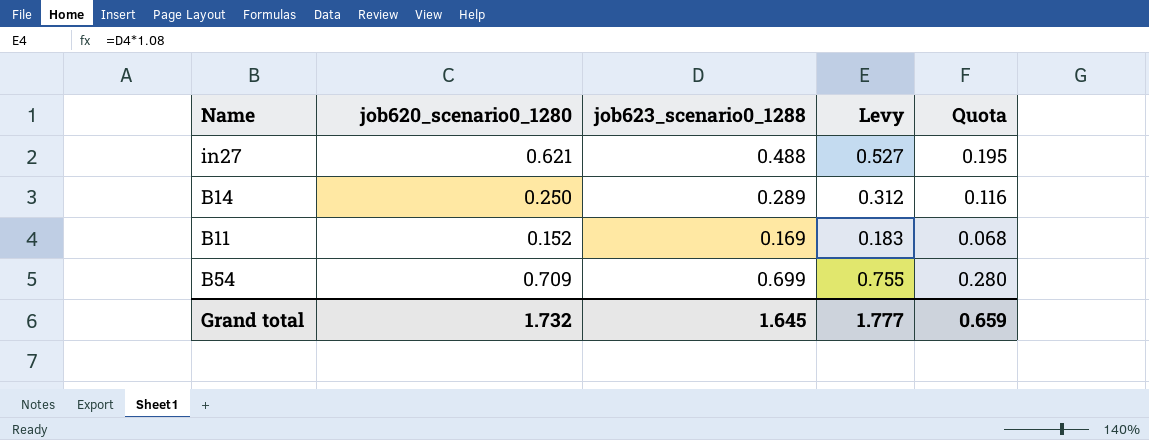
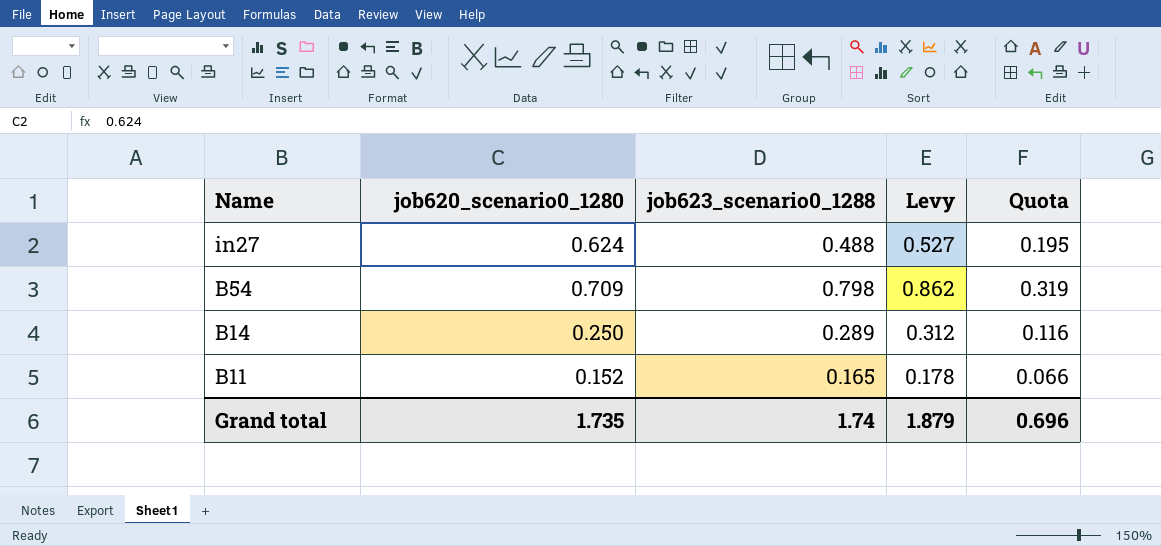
row order: none -> Name descending
in27 | job620_scenario0_1280: 0.621 -> 0.624
B54 | job623_scenario0_1288: 0.699 -> 0.798
B54 | Levy: 0.755 -> 0.862
B54 | Quota: 0.280 -> 0.319
B11 | job623_scenario0_1288: 0.169 -> 0.165
B11 | Levy: 0.183 -> 0.178
B11 | Quota: 0.068 -> 0.066
Grand total | job620_scenario0_1280: 1.732 -> 1.735
Grand total | job623_scenario0_1288: 1.645 -> 1.74
Grand total | Levy: 1.777 -> 1.879
Grand total | Quota: 0.659 -> 0.696

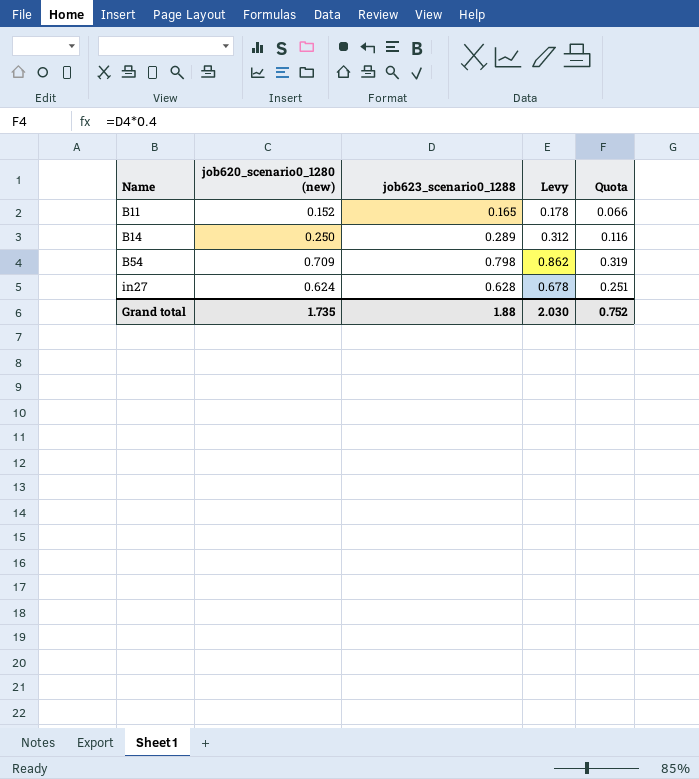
row order: Name descending -> Name ascending
column name: job620_scenario0_1280 -> job620_scenario0_1280 (new)
in27 | job623_scenario0_1288: 0.488 -> 0.628
in27 | Levy: 0.527 -> 0.678
in27 | Quota: 0.195 -> 0.251
Grand total | job623_scenario0_1288: 1.74 -> 1.88
Grand total | Levy: 1.879 -> 2.030
Grand total | Quota: 0.696 -> 0.752

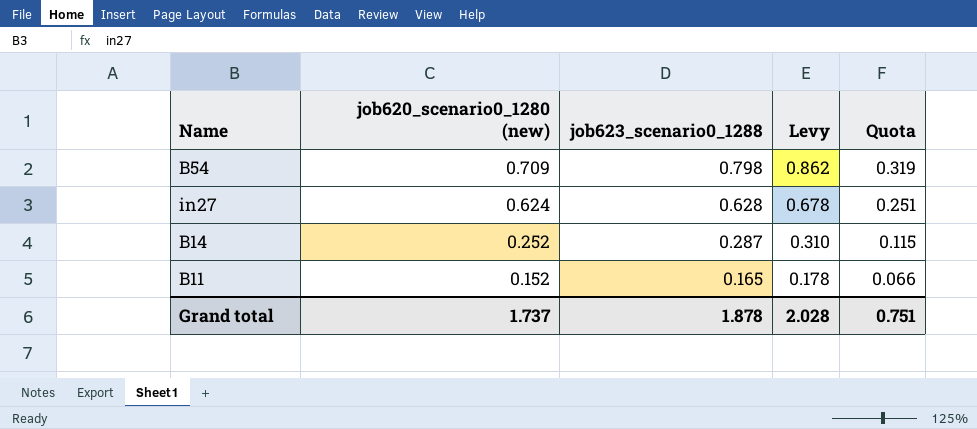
row order: Name ascending -> job620_scenario0_1280 (new) descending
B14 | job620_scenario0_1280 (new): 0.250 -> 0.252
B14 | job623_scenario0_1288: 0.289 -> 0.287
B14 | Levy: 0.312 -> 0.310
B14 | Quota: 0.116 -> 0.115
Grand total | job620_scenario0_1280 (new): 1.735 -> 1.737
Grand total | job623_scenario0_1288: 1.88 -> 1.878
Grand total | Levy: 2.030 -> 2.028
Grand total | Quota: 0.752 -> 0.751

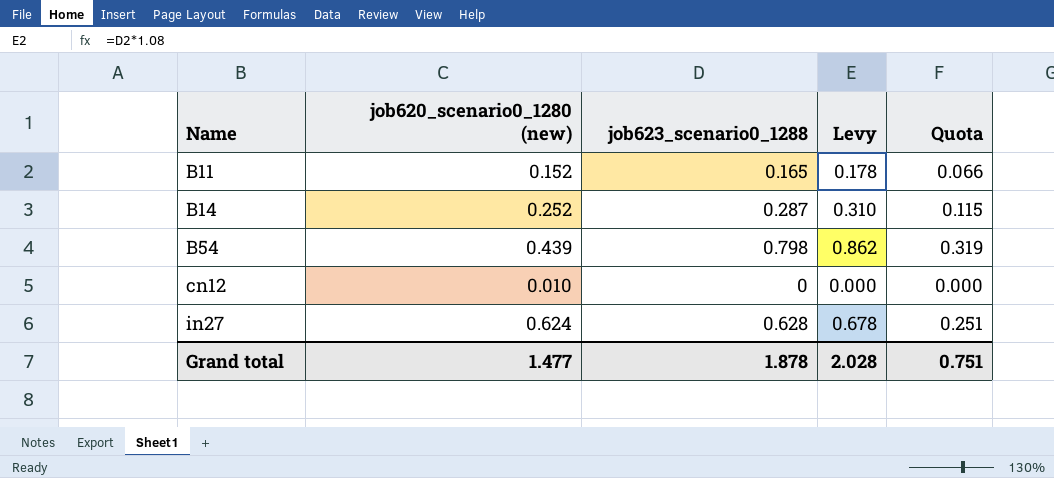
row order: job620_scenario0_1280 (new) descending -> Name ascending
B54 | job620_scenario0_1280 (new): 0.709 -> 0.439
row cn12: none -> 0.010 | 0 | 0.000 | 0.000
Grand total | job620_scenario0_1280 (new): 1.737 -> 1.477

